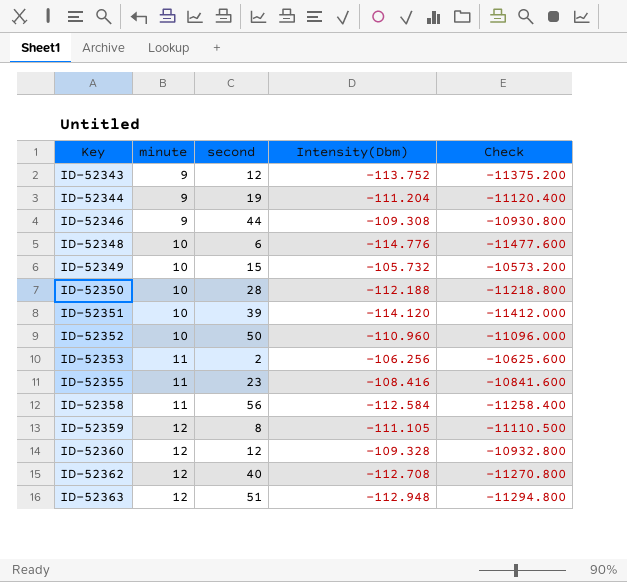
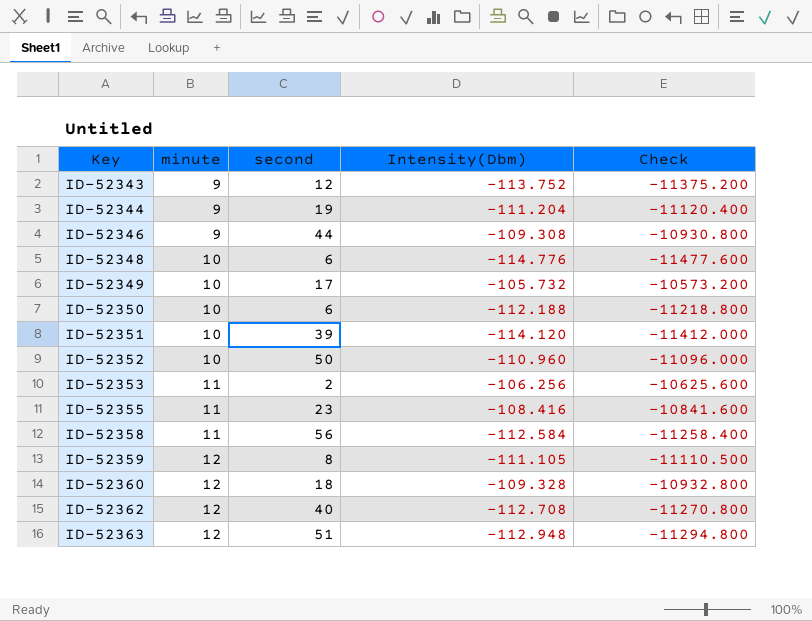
ID-52349 | second: 15 -> 17
ID-52350 | second: 28 -> 6
ID-52360 | second: 12 -> 18

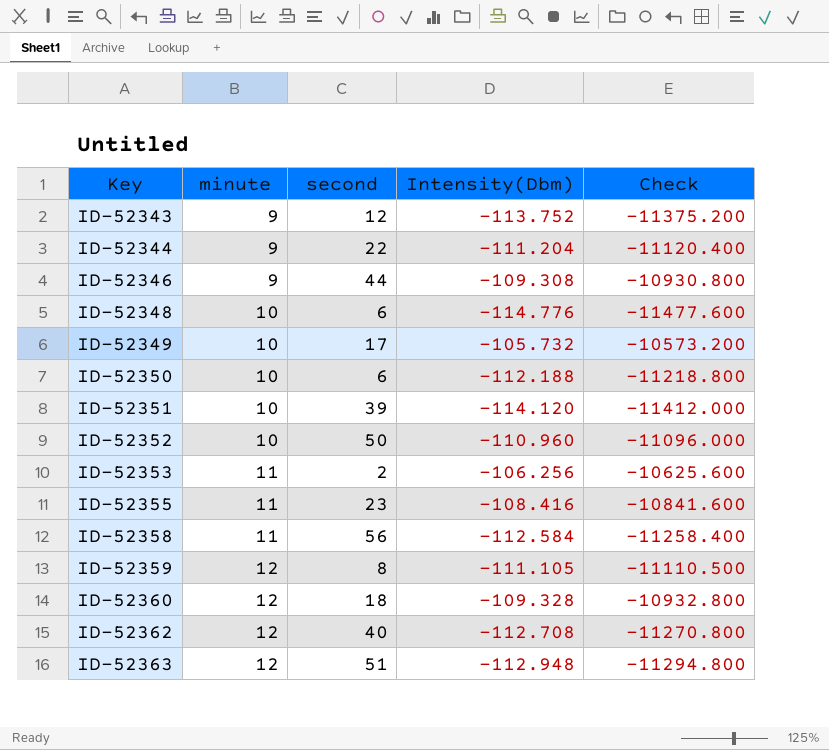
ID-52344 | second: 19 -> 22

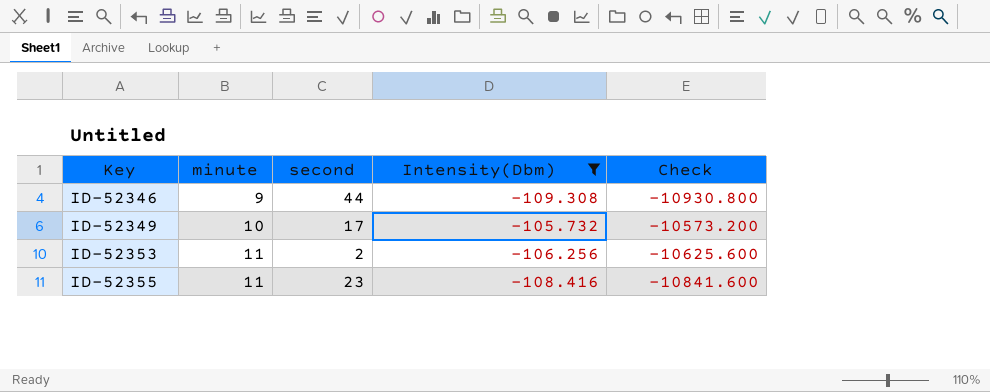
filter: none -> Intensity(Dbm) >= -109.308

